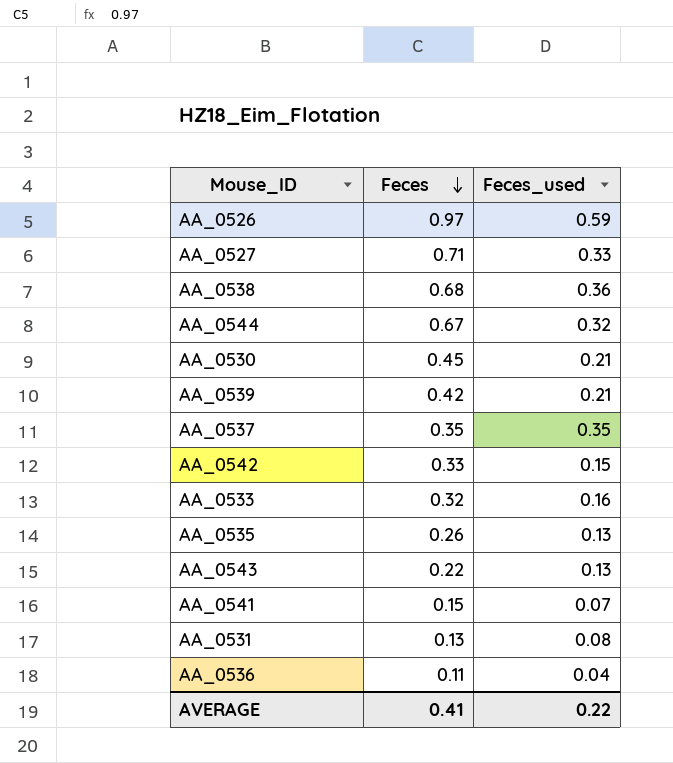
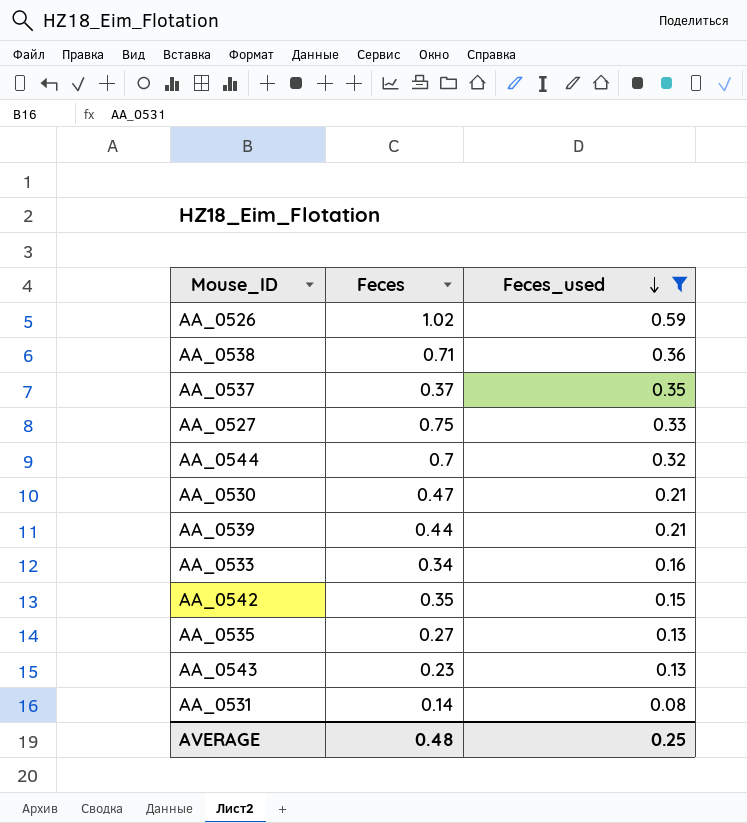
filter: none -> Feces_used >= 0.08
row order: Feces descending -> Feces_used descending
AA_0526 | Feces: 0.97 -> 1.02
AA_0538 | Feces: 0.68 -> 0.71
AA_0537 | Feces: 0.35 -> 0.37
AA_0527 | Feces: 0.71 -> 0.75
AA_0544 | Feces: 0.67 -> 0.7
AA_0530 | Feces: 0.45 -> 0.47
AA_0539 | Feces: 0.42 -> 0.44
AA_0533 | Feces: 0.32 -> 0.34
AA_0542 | Feces: 0.33 -> 0.35
AA_0535 | Feces: 0.26 -> 0.27
AA_0543 | Feces: 0.22 -> 0.23
AA_0531 | Feces: 0.13 -> 0.14
AVERAGE | Feces: 0.41 -> 0.48
AVERAGE | Feces_used: 0.22 -> 0.25

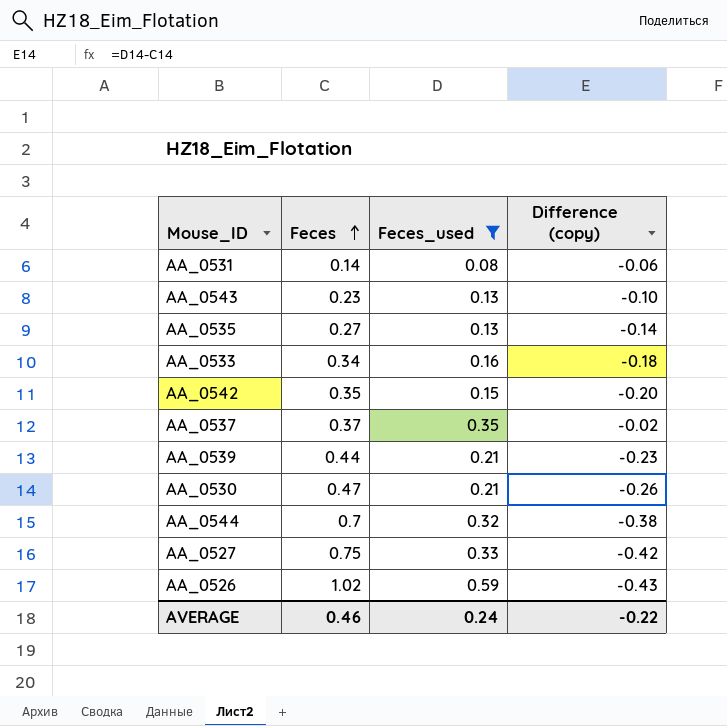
row order: Feces_used descending -> Feces ascending
column Difference (copy) | formula: none -> [Feces_used] - [Feces]
row AA_0538: 0.71 | 0.36 -> none
AVERAGE | Feces: 0.48 -> 0.46
AVERAGE | Feces_used: 0.25 -> 0.24

